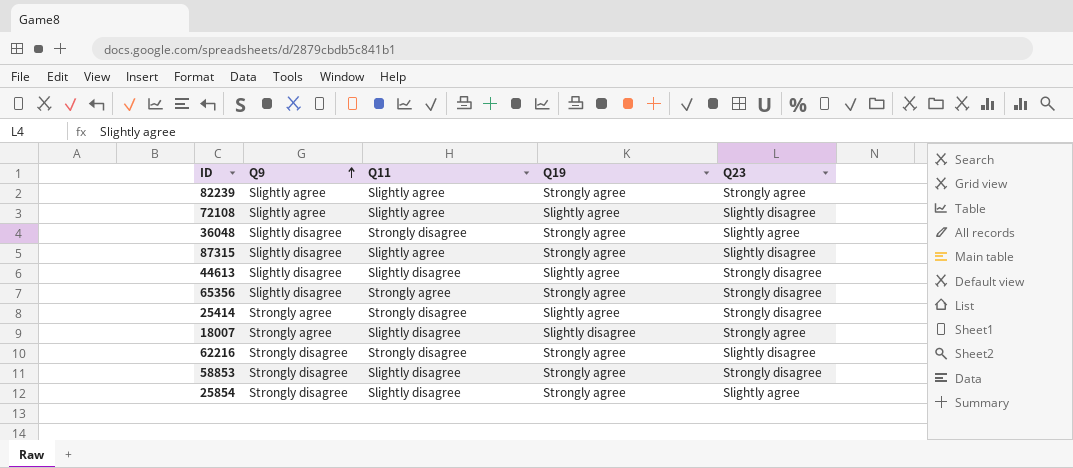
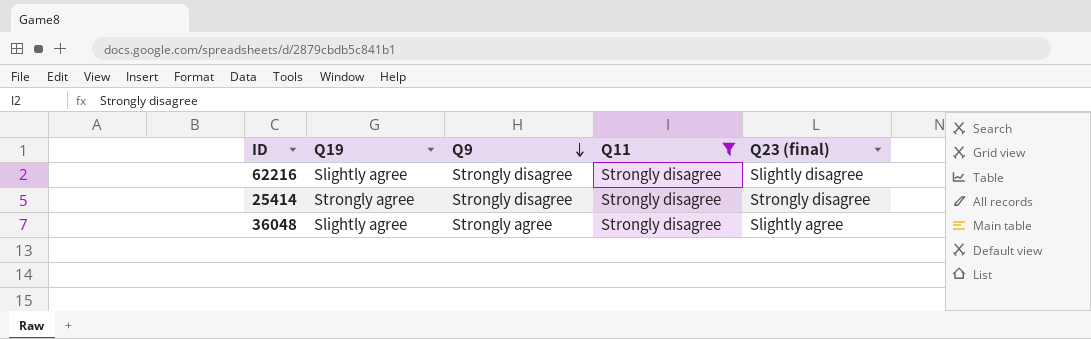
filter: none -> Q11 = Strongly disagree
row order: Q9 ascending -> Q9 descending
column Q19 | position: 4 -> 2
column name: Q23 -> Q23 (final)
62216 | Q19: Strongly agree -> Slightly agree
25414 | Q19: Slightly agree -> Strongly agree
25414 | Q9: Strongly agree -> Strongly disagree
36048 | Q19: Strongly agree -> Slightly agree
36048 | Q9: Slightly disagree -> Strongly agree

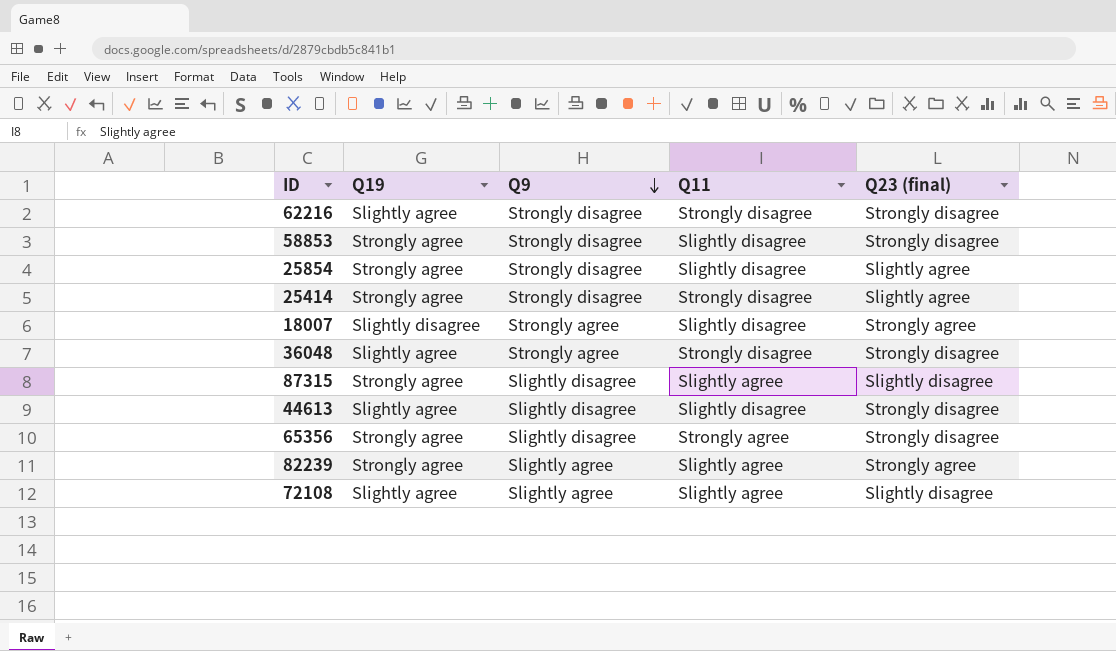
filter: Q11 = Strongly disagree -> none
62216 | Q23 (final): Slightly disagree -> Strongly disagree
25414 | Q23 (final): Strongly disagree -> Slightly agree
36048 | Q23 (final): Slightly agree -> Strongly disagree

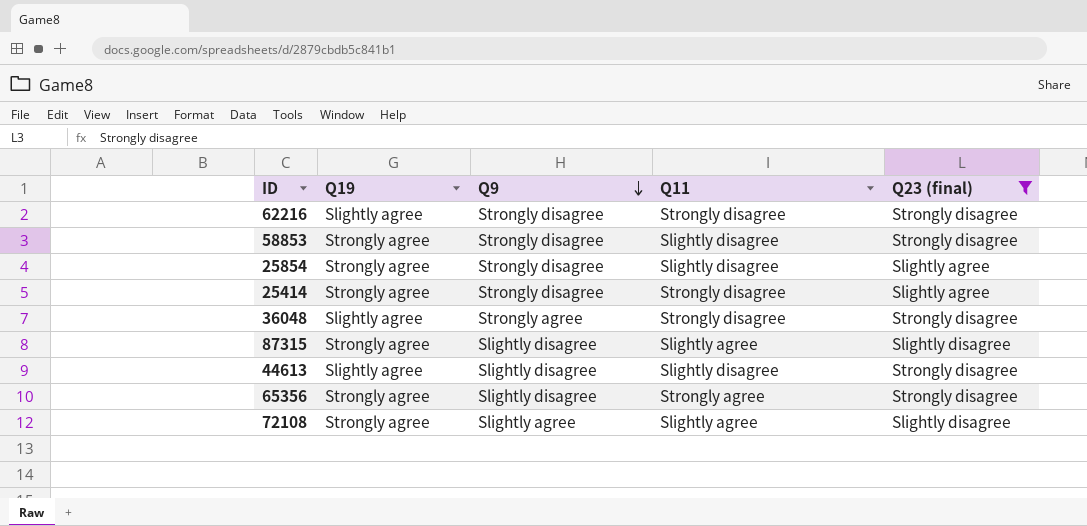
filter: none -> Q23 (final) != Strongly agree
72108 | Q19: Slightly agree -> Strongly agree

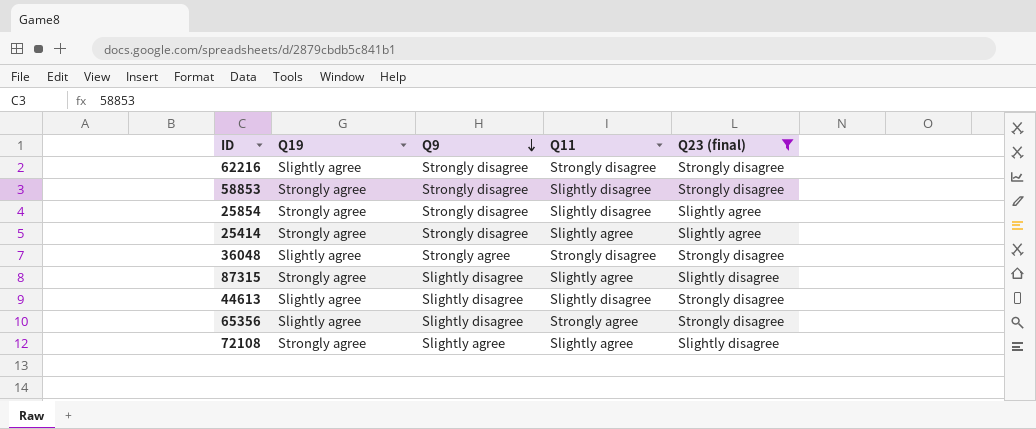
25414 | Q11: Strongly disagree -> Slightly agree
65356 | Q19: Strongly agree -> Slightly agree

